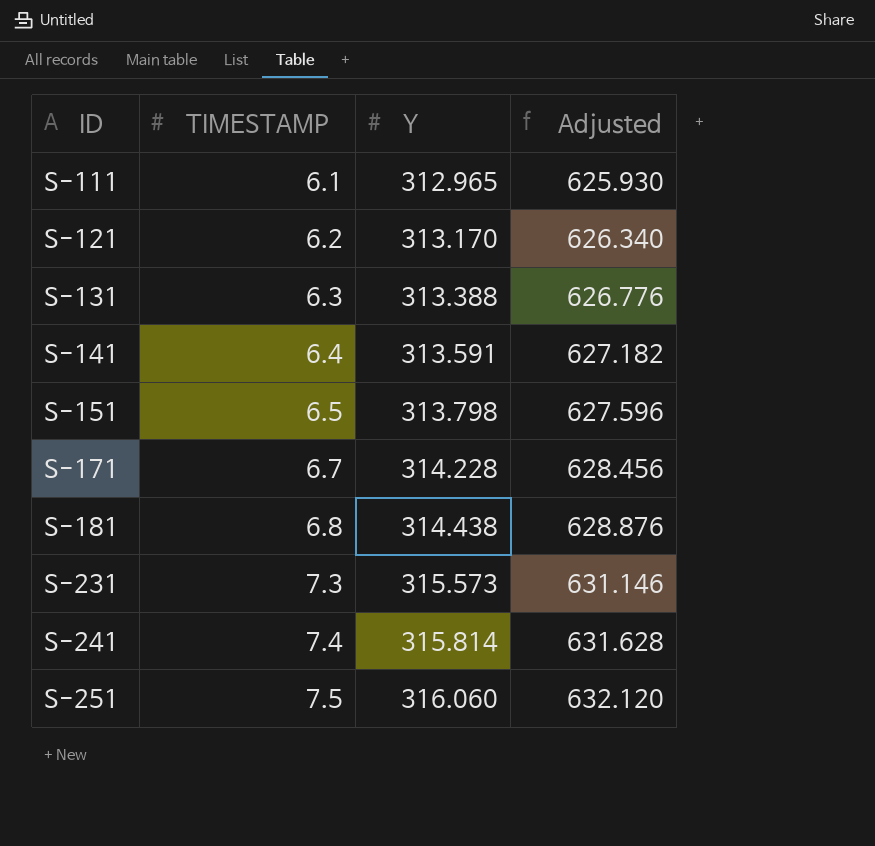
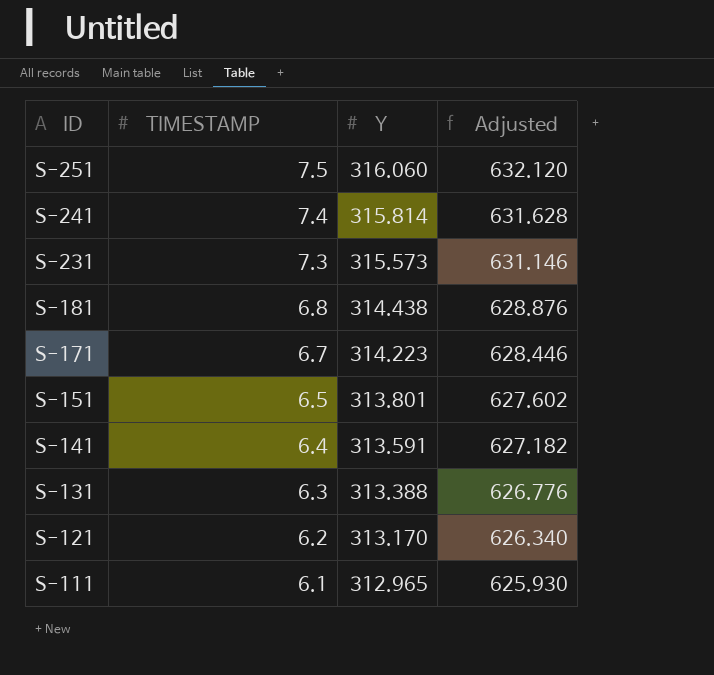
row order: ID ascending -> ID descending
S-171 | Y: 314.228 -> 314.223
S-171 | Adjusted: 628.456 -> 628.446
S-151 | Y: 313.798 -> 313.801
S-151 | Adjusted: 627.596 -> 627.602

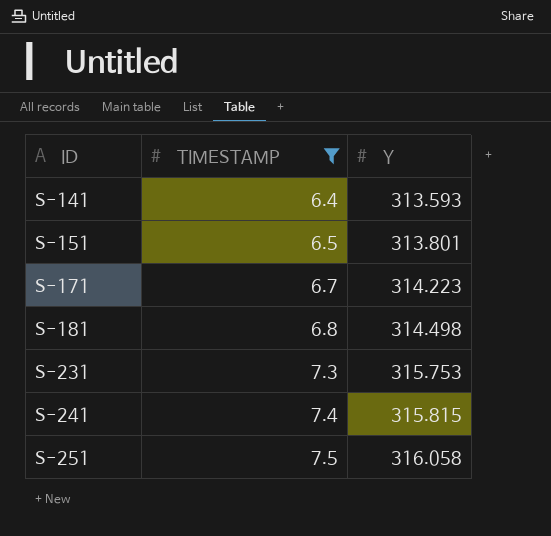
filter: none -> TIMESTAMP >= 6.4
row order: ID descending -> ID ascending
column Adjusted | formula: [Y] * 2 -> none
S-141 | Y: 313.591 -> 313.593
S-181 | Y: 314.438 -> 314.498
S-231 | Y: 315.573 -> 315.753
S-241 | Y: 315.814 -> 315.815
S-251 | Y: 316.060 -> 316.058

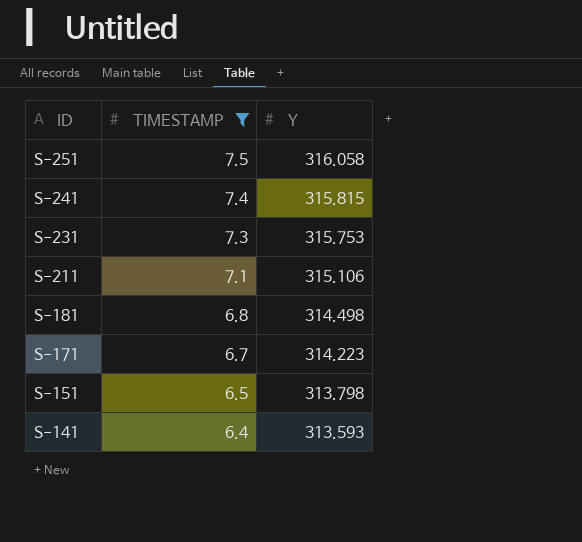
row order: ID ascending -> ID descending
row S-211: none -> 7.1 | 315.106
S-151 | Y: 313.801 -> 313.798

